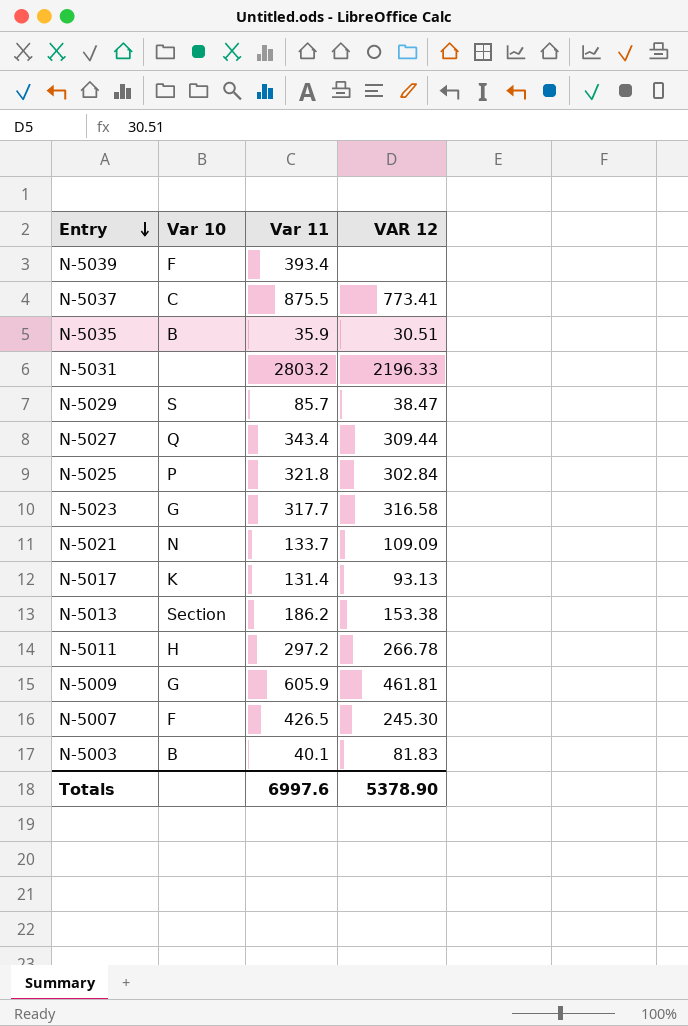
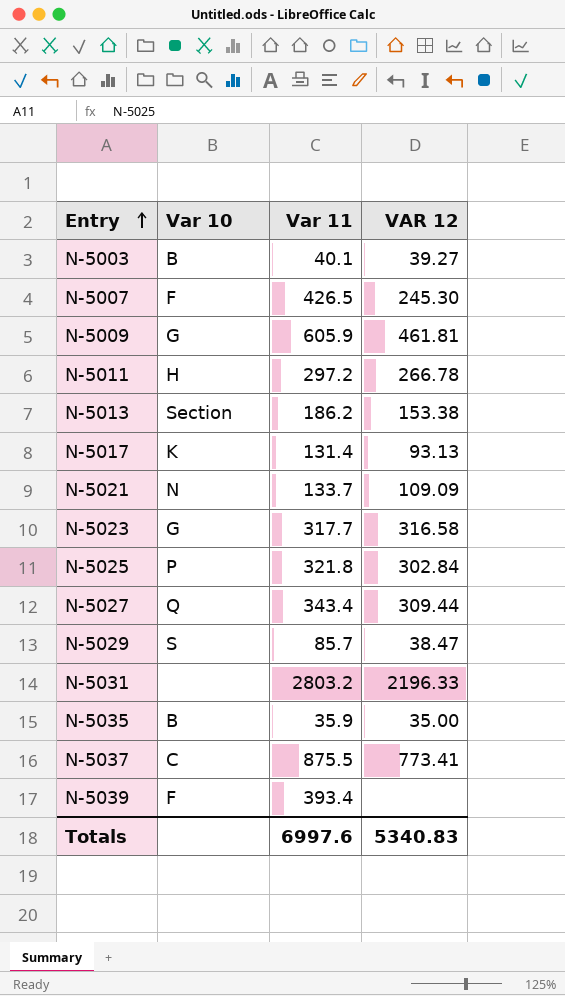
row order: Entry descending -> Entry ascending
N-5003 | VAR 12: 81.83 -> 39.27
N-5035 | VAR 12: 30.51 -> 35.00
Totals | VAR 12: 5378.90 -> 5340.83

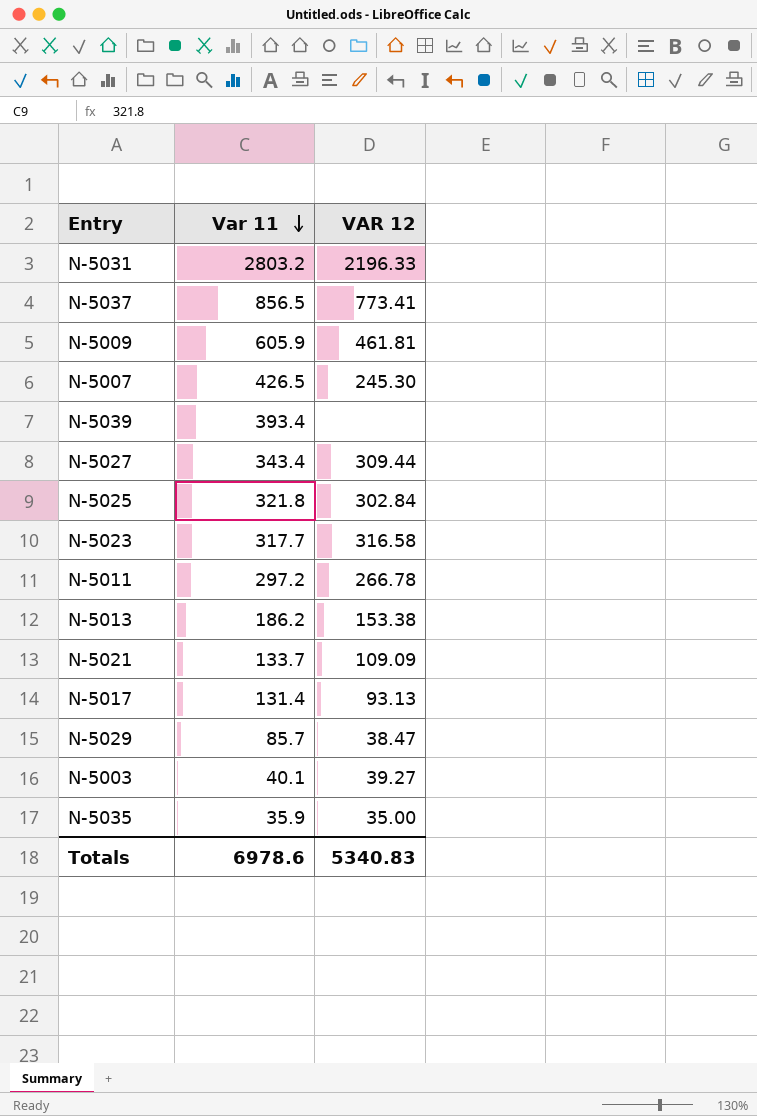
row order: Entry ascending -> Var 11 descending
column Var 10 | position: 2 -> none
N-5037 | Var 11: 875.5 -> 856.5
Totals | Var 11: 6997.6 -> 6978.6

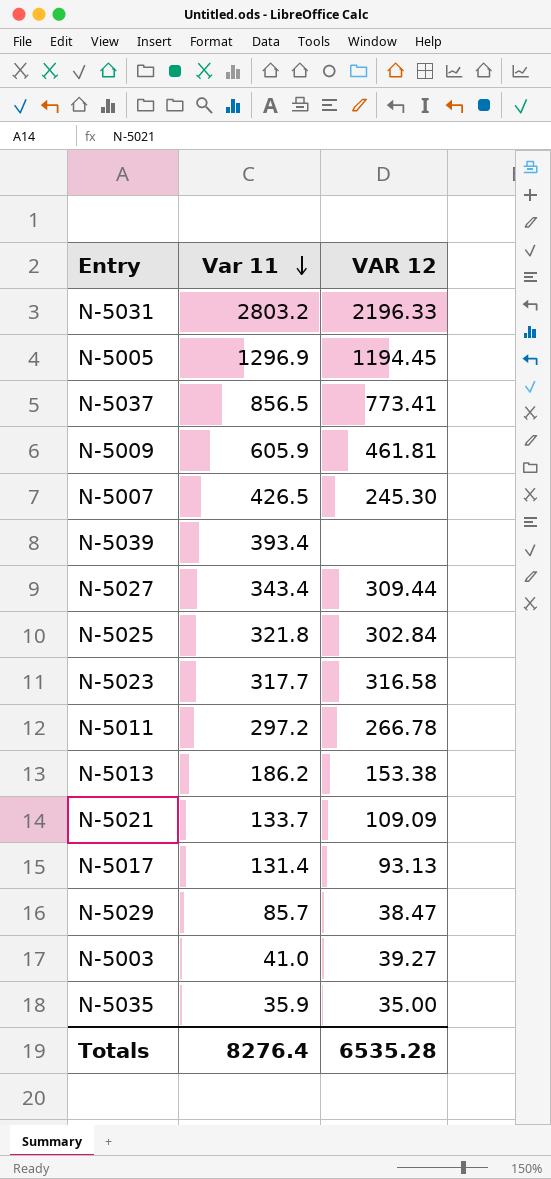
row N-5005: none -> 1296.9 | 1194.45
N-5003 | Var 11: 40.1 -> 41.0
Totals | Var 11: 6978.6 -> 8276.4
Totals | VAR 12: 5340.83 -> 6535.28

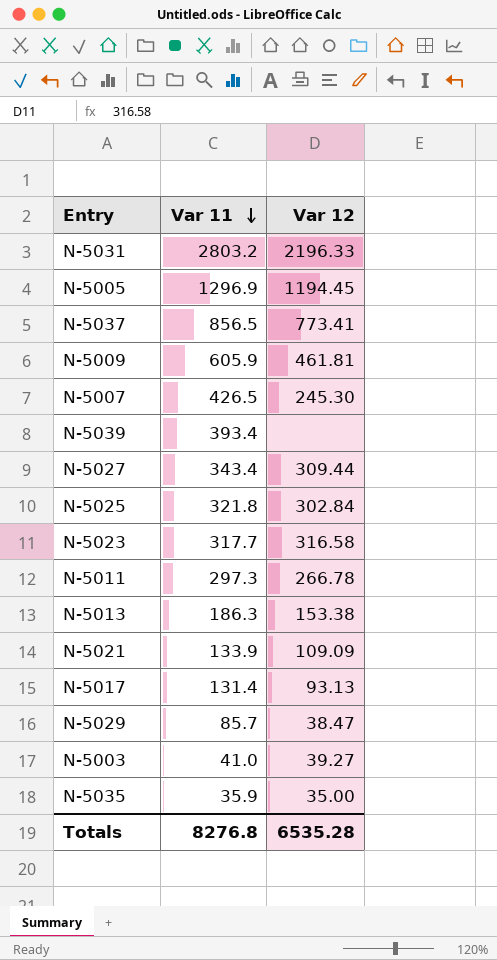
column name: VAR 12 -> Var 12
N-5011 | Var 11: 297.2 -> 297.3
N-5013 | Var 11: 186.2 -> 186.3
N-5021 | Var 11: 133.7 -> 133.9
Totals | Var 11: 8276.4 -> 8276.8

